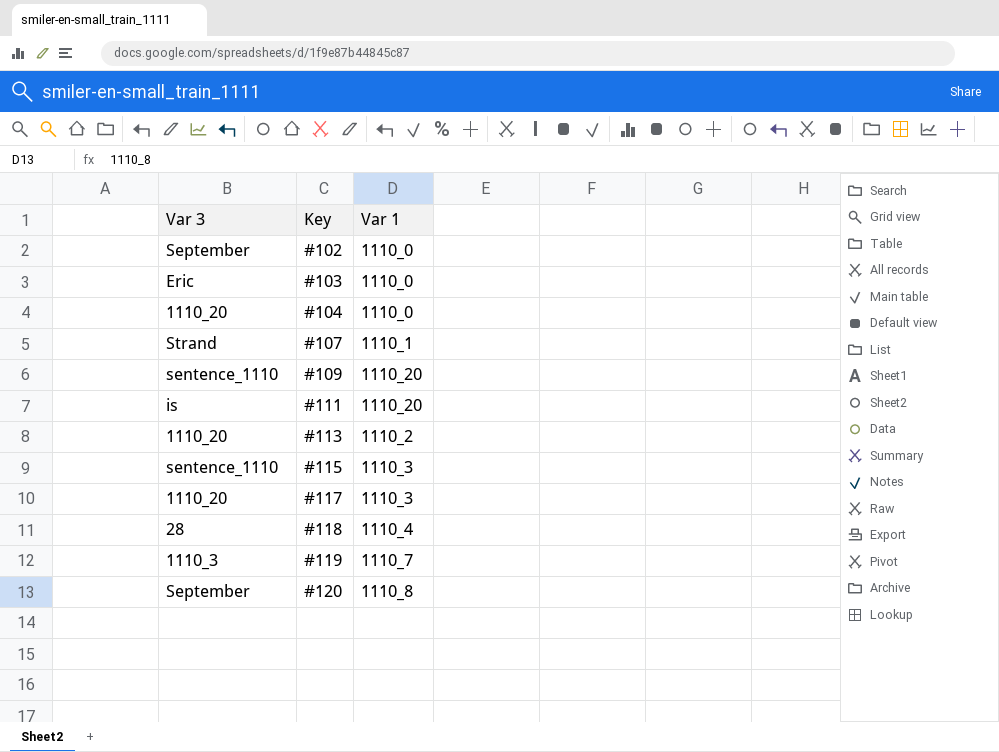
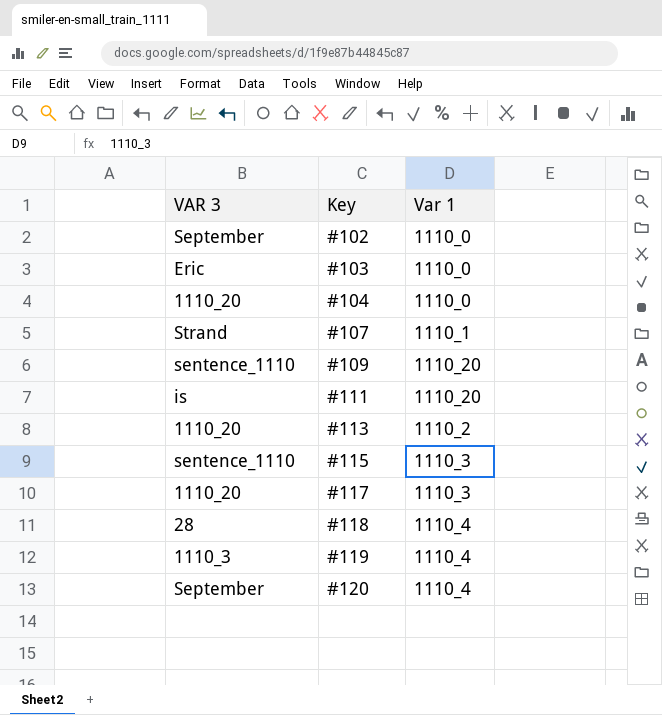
column name: Var 3 -> VAR 3
#119 | Var 1: 1110_7 -> 1110_4
#120 | Var 1: 1110_8 -> 1110_4

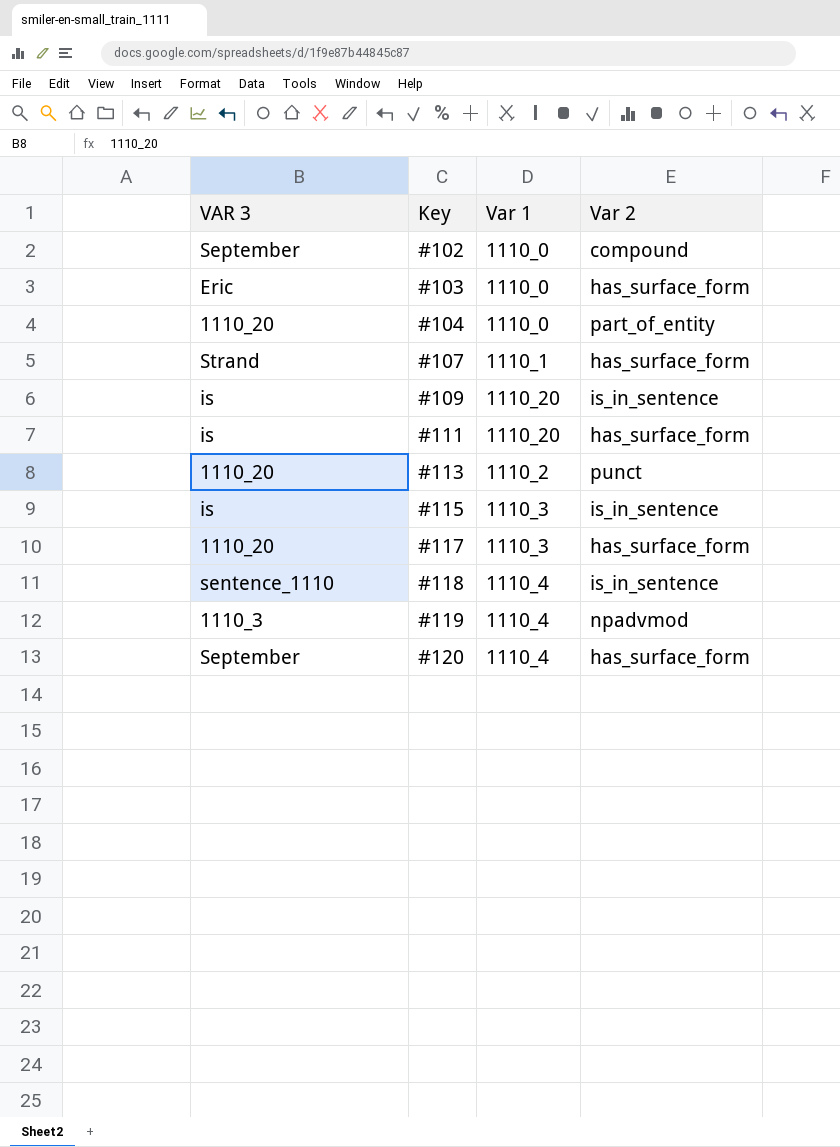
column Var 2 | position: none -> 4
#109 | VAR 3: sentence_1110 -> is
#115 | VAR 3: sentence_1110 -> is
#118 | VAR 3: 28 -> sentence_1110

